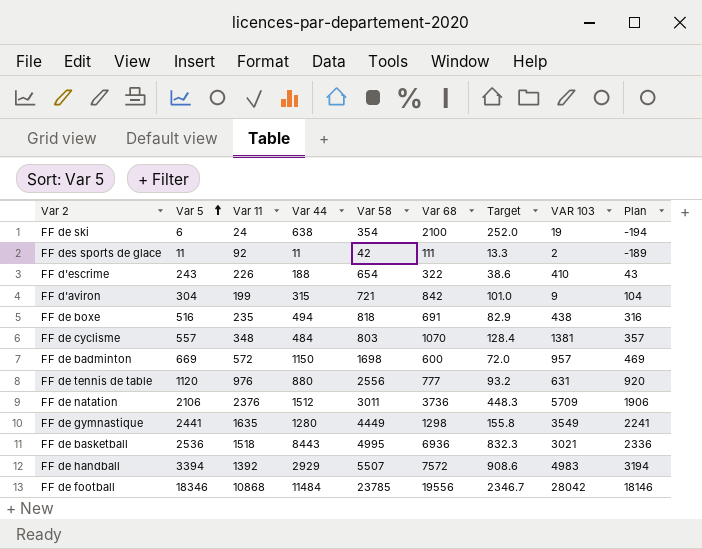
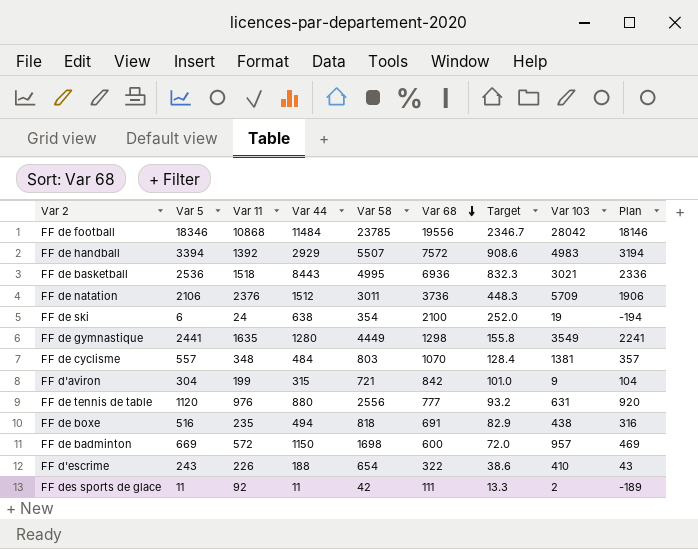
row order: Var 5 ascending -> Var 68 descending
column name: VAR 103 -> Var 103

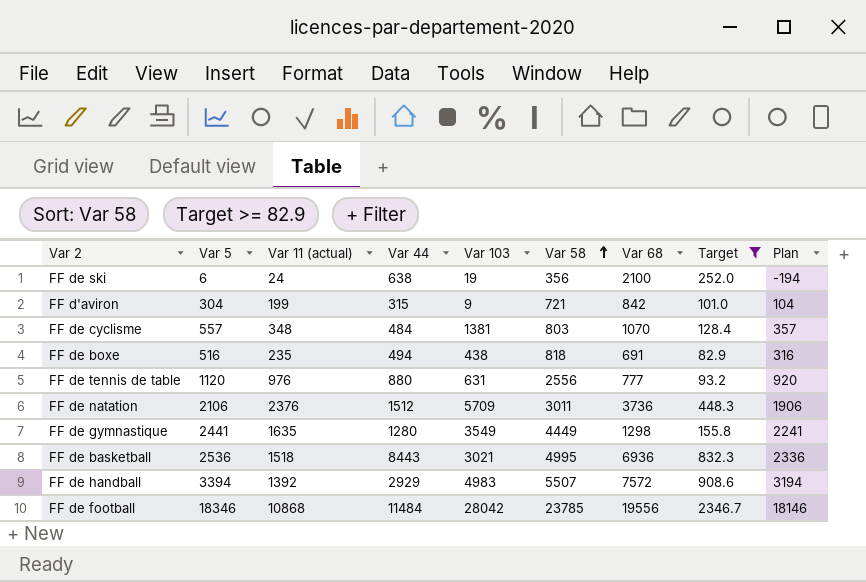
filter: none -> Target >= 82.9
row order: Var 68 descending -> Var 58 ascending
column name: Var 11 -> Var 11 (actual)
column Var 103 | position: 8 -> 5
FF de ski | Var 58: 354 -> 356

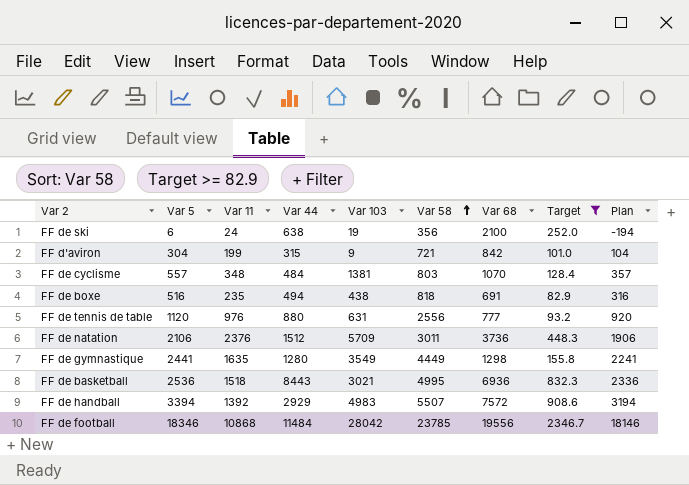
column name: Var 11 (actual) -> Var 11

